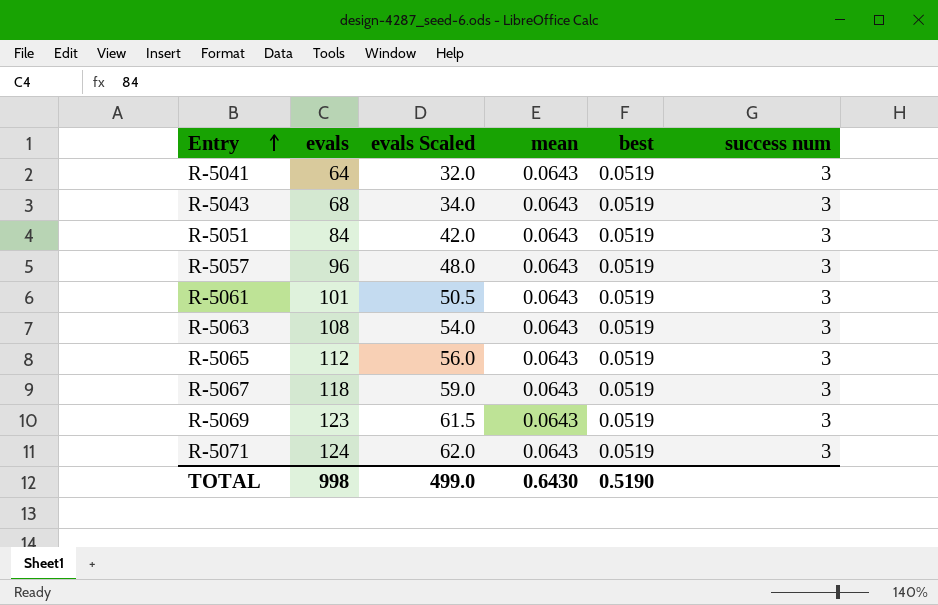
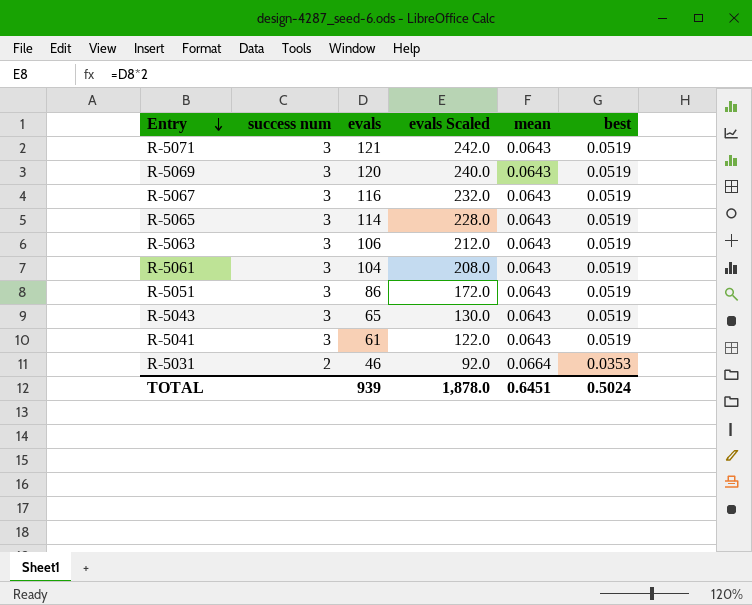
row order: Entry ascending -> Entry descending
column success num | position: 6 -> 2
column evals Scaled | formula: [evals] * 0.5 -> [evals] * 2
row R-5057: 96 | 48.0 | 0.0643 | 0.0519 | 3 -> none
R-5071 | evals: 124 -> 121
R-5069 | evals: 123 -> 120
R-5067 | evals: 118 -> 116
R-5065 | evals: 112 -> 114
R-5063 | evals: 108 -> 106
R-5061 | evals: 101 -> 104
R-5051 | evals: 84 -> 86
R-5043 | evals: 68 -> 65
R-5041 | evals: 64 -> 61
row R-5031: none -> 2 | 46 | 92.0 | 0.0664 | 0.0353
TOTAL | evals: 998 -> 939
TOTAL | evals Scaled: 499.0 -> 1,878.0
TOTAL | mean: 0.6430 -> 0.6451
TOTAL | best: 0.5190 -> 0.5024

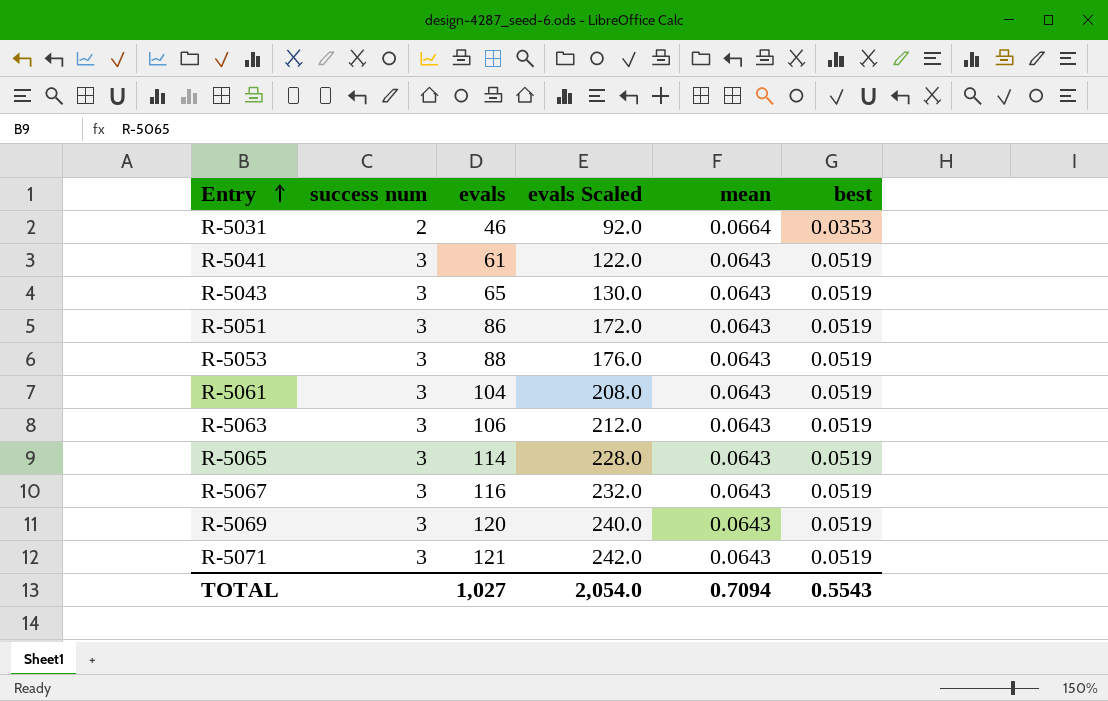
row order: Entry descending -> Entry ascending
row R-5053: none -> 3 | 88 | 176.0 | 0.0643 | 0.0519
TOTAL | evals: 939 -> 1,027
TOTAL | evals Scaled: 1,878.0 -> 2,054.0
TOTAL | mean: 0.6451 -> 0.7094
TOTAL | best: 0.5024 -> 0.5543

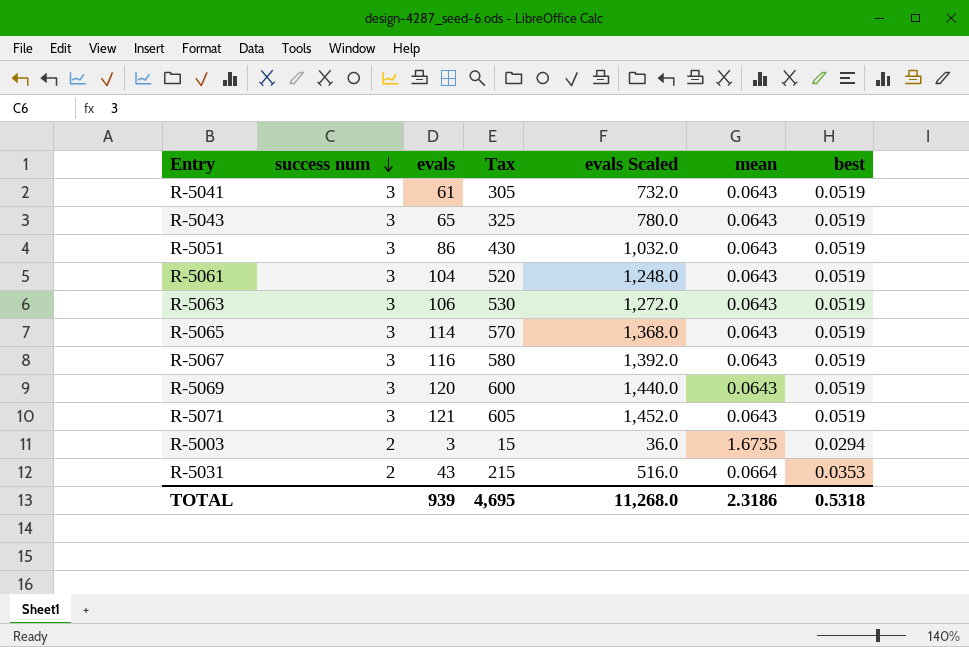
row order: Entry ascending -> success num descending
column Tax | formula: none -> [evals] * 5
column evals Scaled | formula: [evals] * 2 -> [evals] * 12
row R-5053: 3 | 88 | 176.0 | 0.0643 | 0.0519 -> none
row R-5003: none -> 2 | 3 | 15 | 36.0 | 1.6735 | 0.0294
R-5031 | evals: 46 -> 43
TOTAL | evals: 1,027 -> 939
TOTAL | evals Scaled: 2,054.0 -> 11,268.0
TOTAL | mean: 0.7094 -> 2.3186
TOTAL | best: 0.5543 -> 0.5318

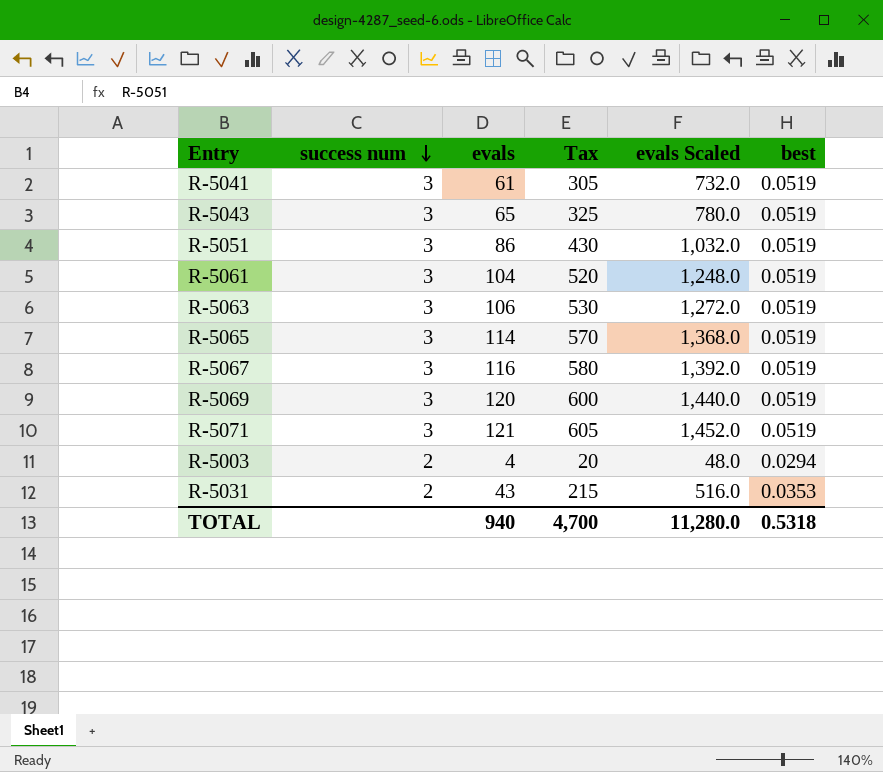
column mean | position: 6 -> none
R-5003 | evals: 3 -> 4
R-5003 | Tax: 15 -> 20
R-5003 | evals Scaled: 36.0 -> 48.0
TOTAL | evals: 939 -> 940
TOTAL | Tax: 4,695 -> 4,700
TOTAL | evals Scaled: 11,268.0 -> 11,280.0

